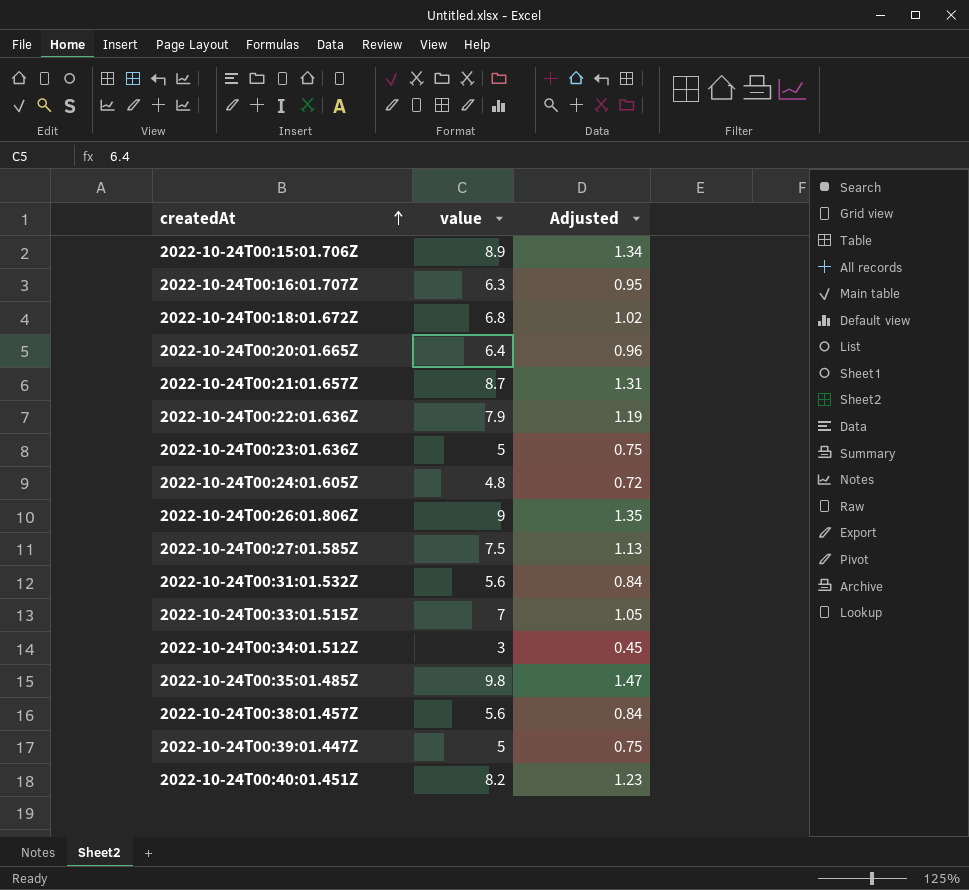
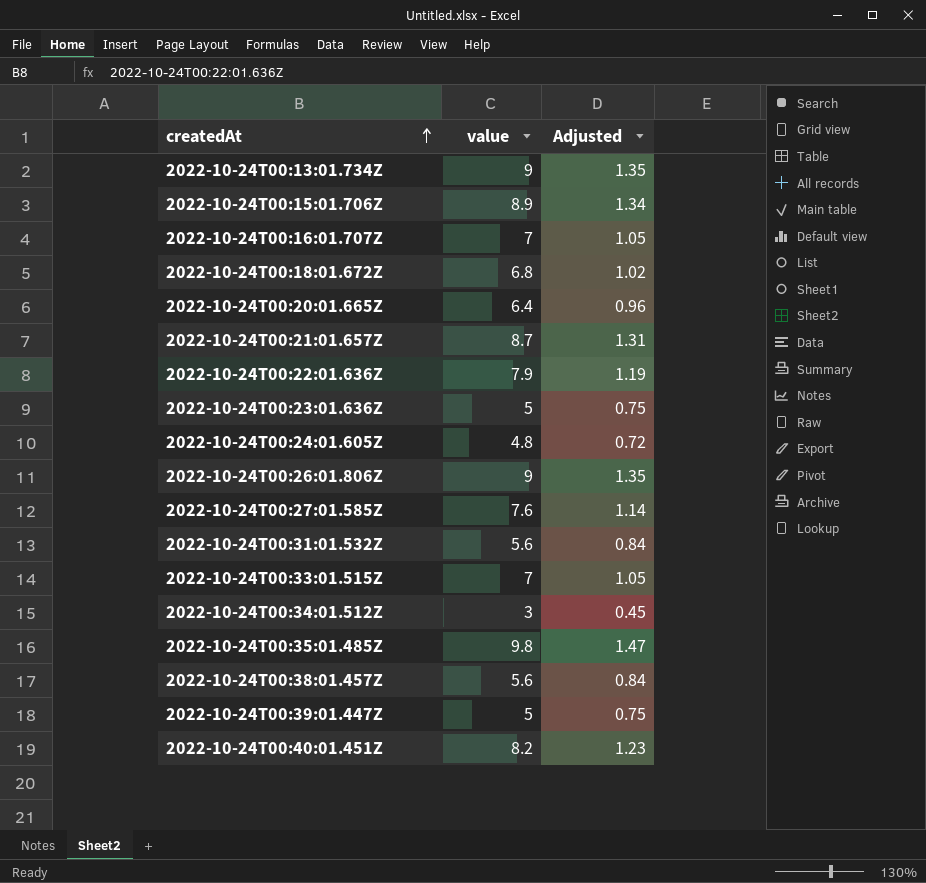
row 2022-10-24T00:13:01.734Z: none -> 9 | 1.35
2022-10-24T00:16:01.707Z | value: 6.3 -> 7
2022-10-24T00:16:01.707Z | Adjusted: 0.95 -> 1.05
2022-10-24T00:27:01.585Z | value: 7.5 -> 7.6
2022-10-24T00:27:01.585Z | Adjusted: 1.13 -> 1.14

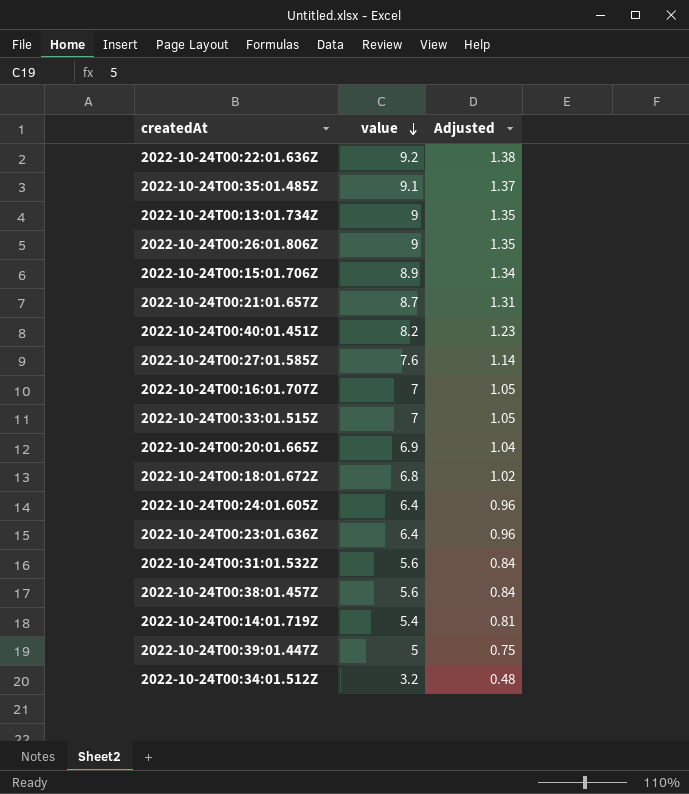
row order: createdAt ascending -> value descending
2022-10-24T00:22:01.636Z | value: 7.9 -> 9.2
2022-10-24T00:22:01.636Z | Adjusted: 1.19 -> 1.38
2022-10-24T00:35:01.485Z | value: 9.8 -> 9.1
2022-10-24T00:35:01.485Z | Adjusted: 1.47 -> 1.37
2022-10-24T00:20:01.665Z | value: 6.4 -> 6.9
2022-10-24T00:20:01.665Z | Adjusted: 0.96 -> 1.04
2022-10-24T00:24:01.605Z | value: 4.8 -> 6.4
2022-10-24T00:24:01.605Z | Adjusted: 0.72 -> 0.96
2022-10-24T00:23:01.636Z | value: 5 -> 6.4
2022-10-24T00:23:01.636Z | Adjusted: 0.75 -> 0.96
row 2022-10-24T00:14:01.719Z: none -> 5.4 | 0.81
2022-10-24T00:34:01.512Z | value: 3 -> 3.2
2022-10-24T00:34:01.512Z | Adjusted: 0.45 -> 0.48

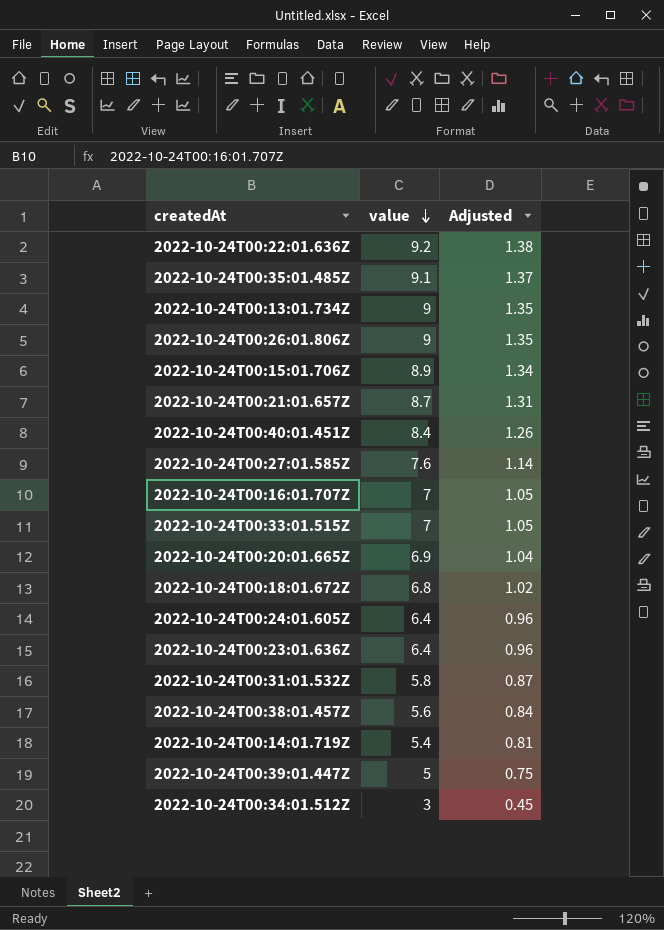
2022-10-24T00:40:01.451Z | value: 8.2 -> 8.4
2022-10-24T00:40:01.451Z | Adjusted: 1.23 -> 1.26
2022-10-24T00:31:01.532Z | value: 5.6 -> 5.8
2022-10-24T00:31:01.532Z | Adjusted: 0.84 -> 0.87
2022-10-24T00:34:01.512Z | value: 3.2 -> 3
2022-10-24T00:34:01.512Z | Adjusted: 0.48 -> 0.45

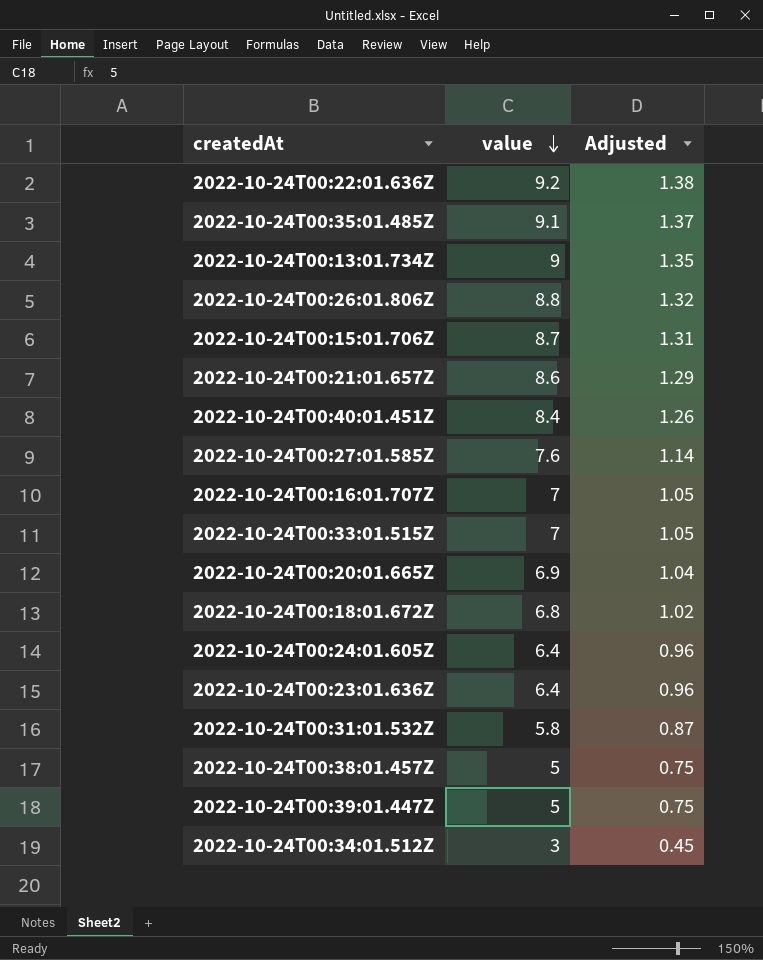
row 2022-10-24T00:14:01.719Z: 5.4 | 0.81 -> none
2022-10-24T00:26:01.806Z | value: 9 -> 8.8
2022-10-24T00:26:01.806Z | Adjusted: 1.35 -> 1.32
2022-10-24T00:15:01.706Z | value: 8.9 -> 8.7
2022-10-24T00:15:01.706Z | Adjusted: 1.34 -> 1.31
2022-10-24T00:21:01.657Z | value: 8.7 -> 8.6
2022-10-24T00:21:01.657Z | Adjusted: 1.31 -> 1.29
2022-10-24T00:38:01.457Z | value: 5.6 -> 5
2022-10-24T00:38:01.457Z | Adjusted: 0.84 -> 0.75

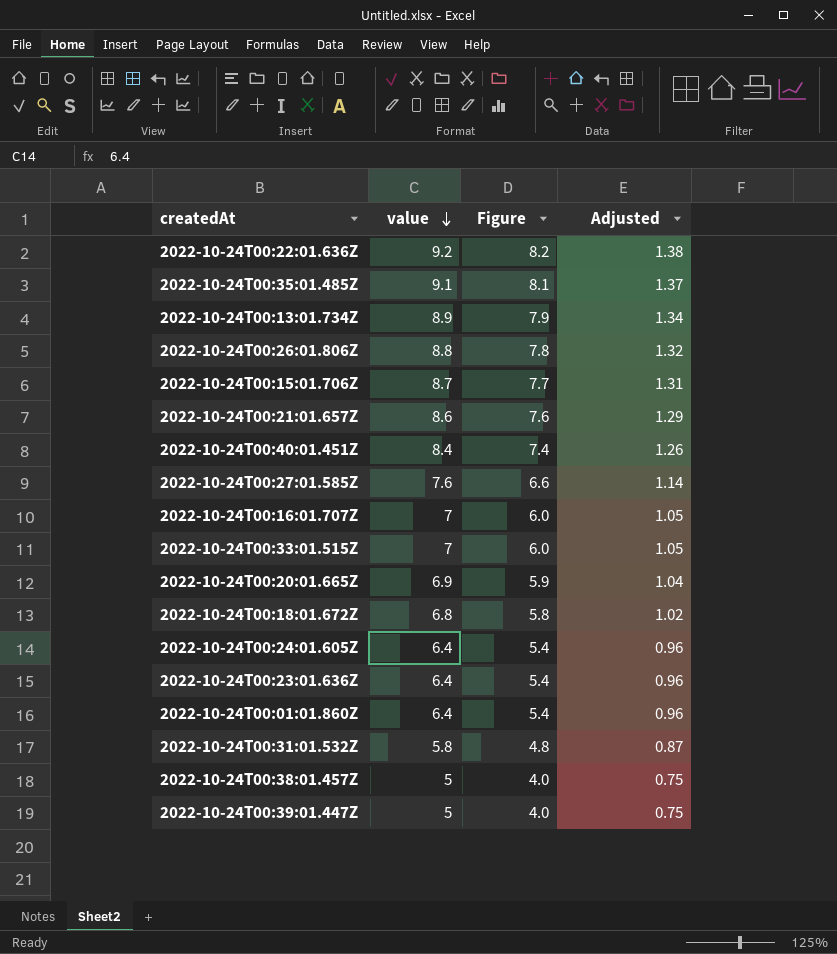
column Figure | formula: none -> [value] - 1
row 2022-10-24T00:34:01.512Z: 3 | 0.45 -> none
2022-10-24T00:13:01.734Z | value: 9 -> 8.9
2022-10-24T00:13:01.734Z | Adjusted: 1.35 -> 1.34
row 2022-10-24T00:01:01.860Z: none -> 6.4 | 5.4 | 0.96

